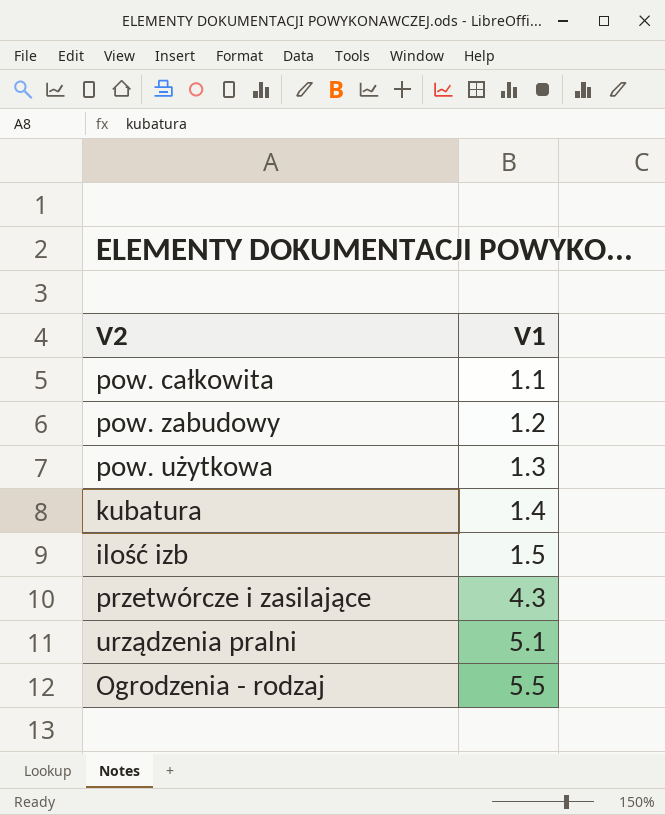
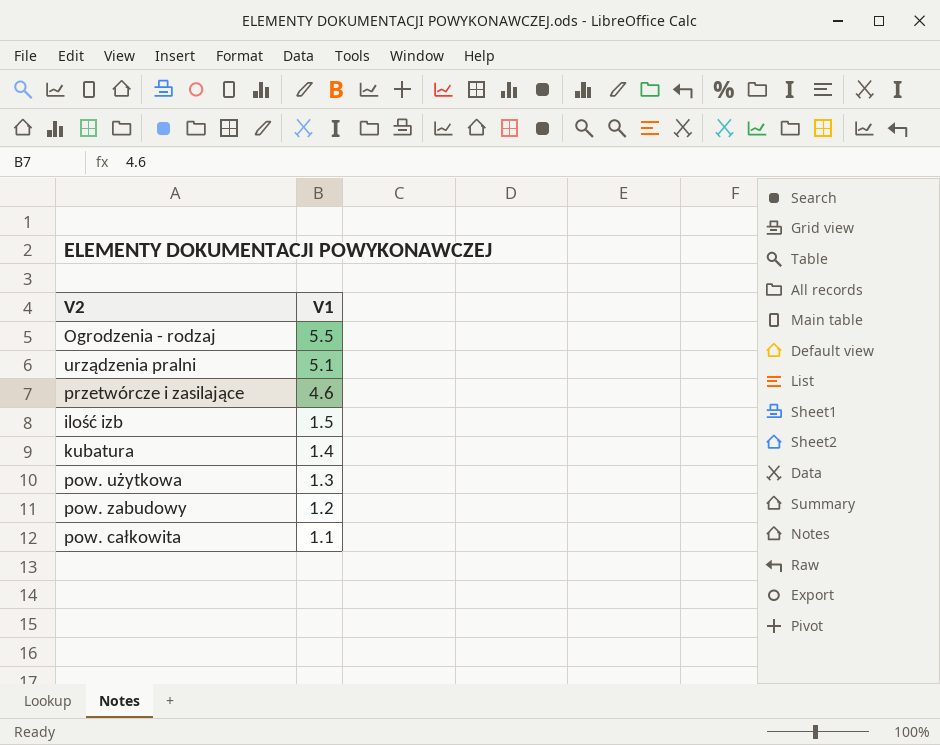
row order: V1 ascending -> V1 descending
przetwórcze i zasilające | V1: 4.3 -> 4.6

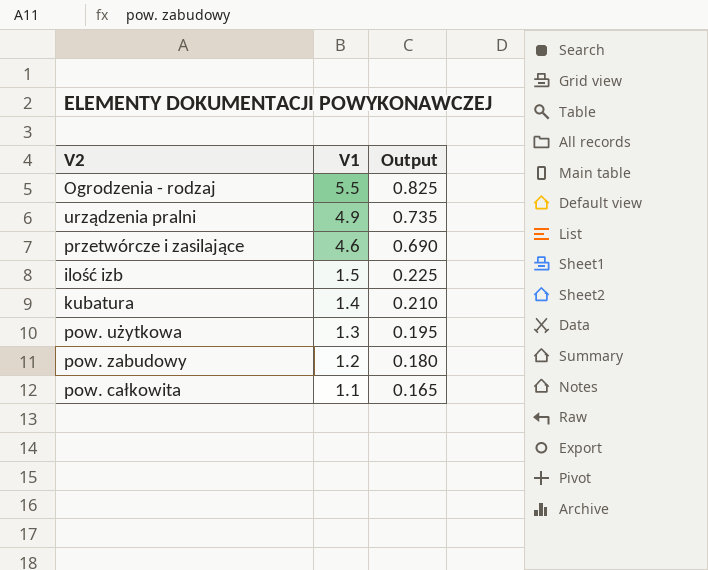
column Output | formula: none -> [V1] * 0.15
urządzenia pralni | V1: 5.1 -> 4.9

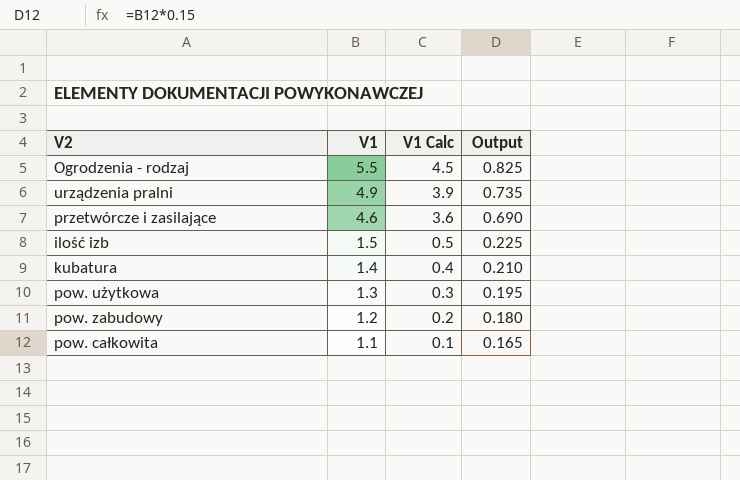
column V1 Calc | formula: none -> [V1] - 1

